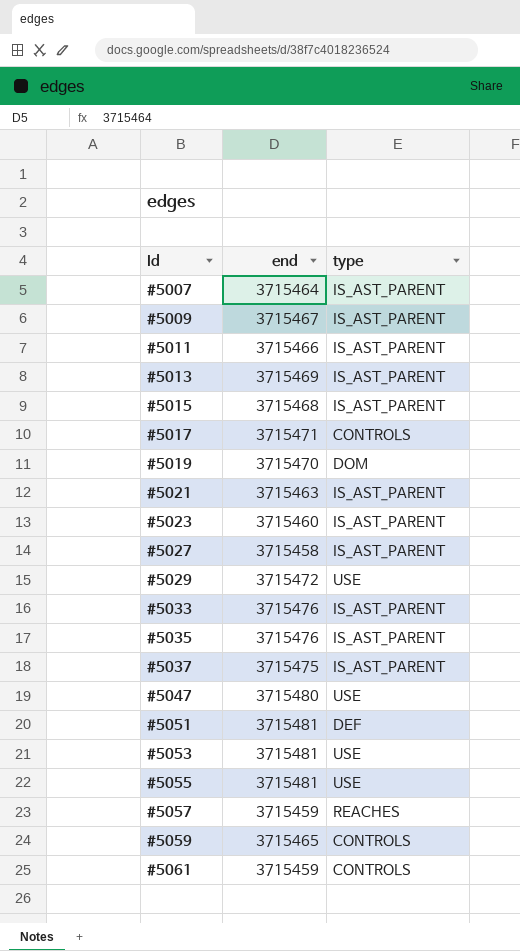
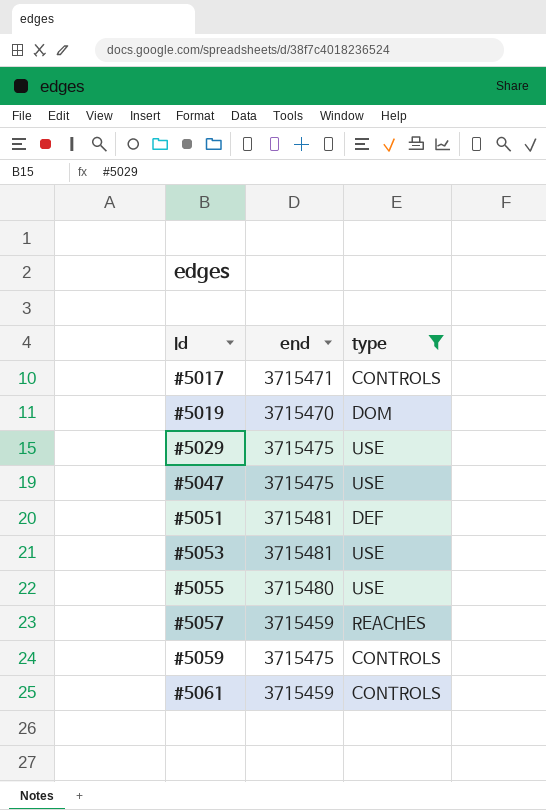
filter: none -> type != IS_AST_PARENT
#5029 | end: 3715472 -> 3715475
#5047 | end: 3715480 -> 3715475
#5055 | end: 3715481 -> 3715480
#5059 | end: 3715465 -> 3715475

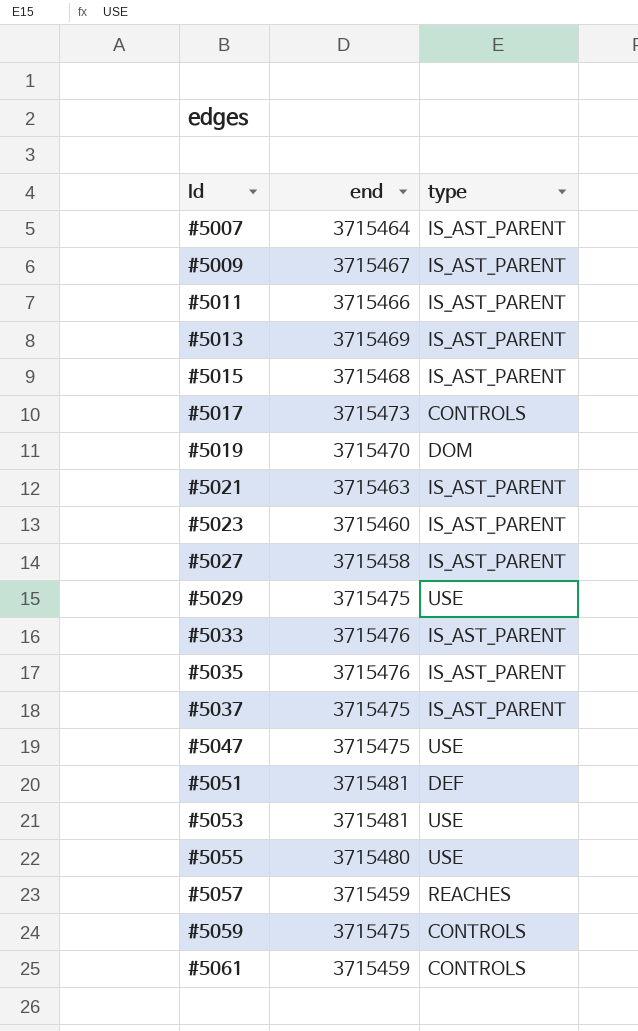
filter: type != IS_AST_PARENT -> none
#5017 | end: 3715471 -> 3715473

